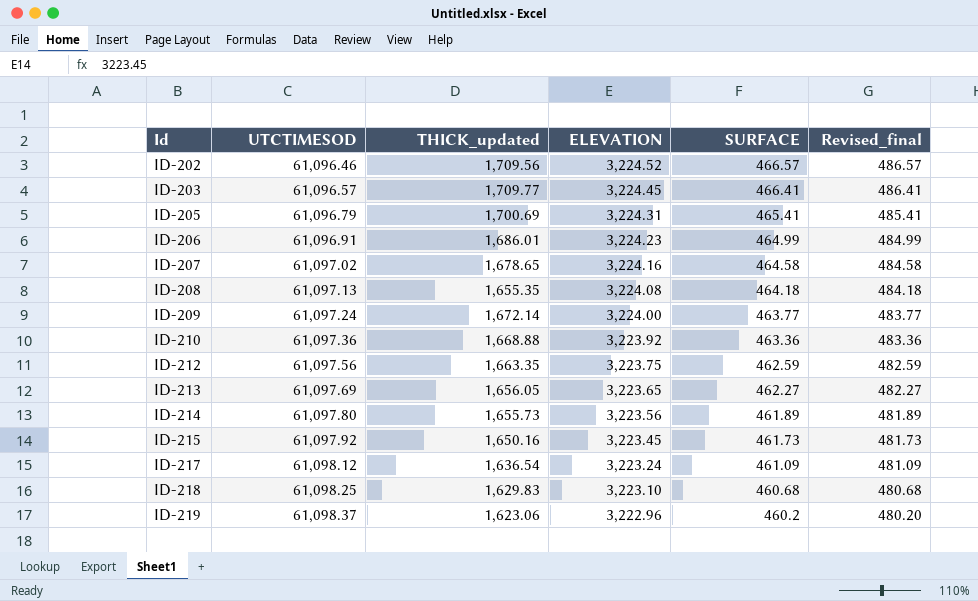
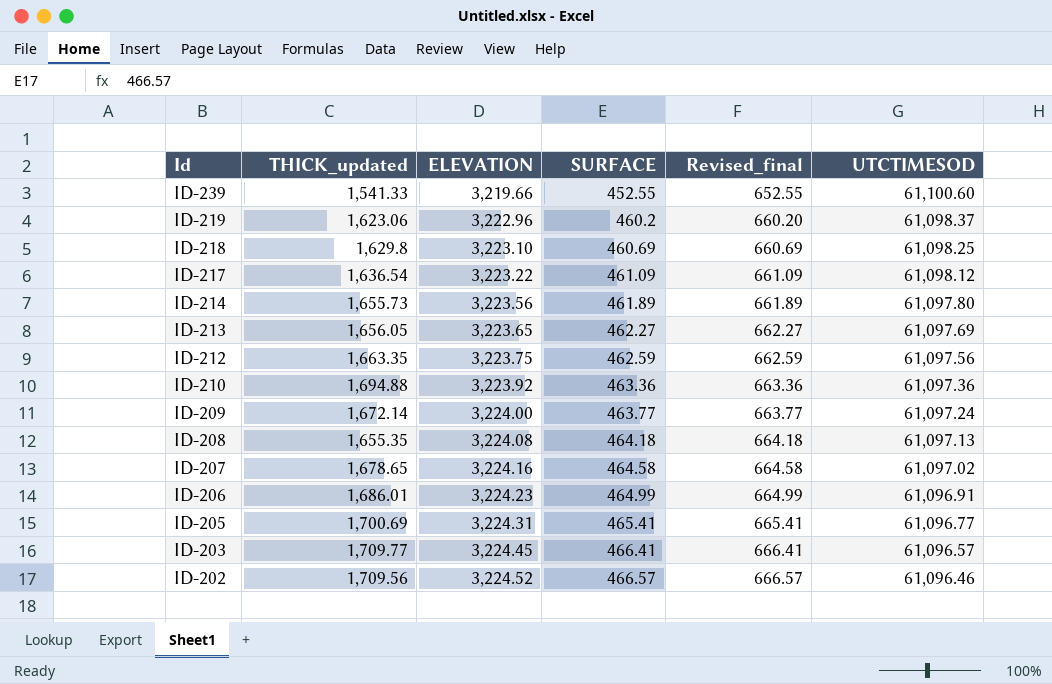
row order: Id ascending -> Id descending
column Revised_final | formula: [SURFACE] + 20 -> [SURFACE] + 200
column UTCTIMESOD | position: 2 -> 6
row ID-215: 61,097.92 | 1,650.16 | 3,223.45 | 461.73 | 481.73 -> none
row ID-239: none -> 1,541.33 | 3,219.66 | 452.55 | 652.55 | 61,100.60
ID-218 | THICK_updated: 1,629.83 -> 1,629.8
ID-218 | SURFACE: 460.68 -> 460.69
ID-217 | ELEVATION: 3,223.24 -> 3,223.22
ID-210 | THICK_updated: 1,668.88 -> 1,694.88
ID-205 | UTCTIMESOD: 61,096.79 -> 61,096.77

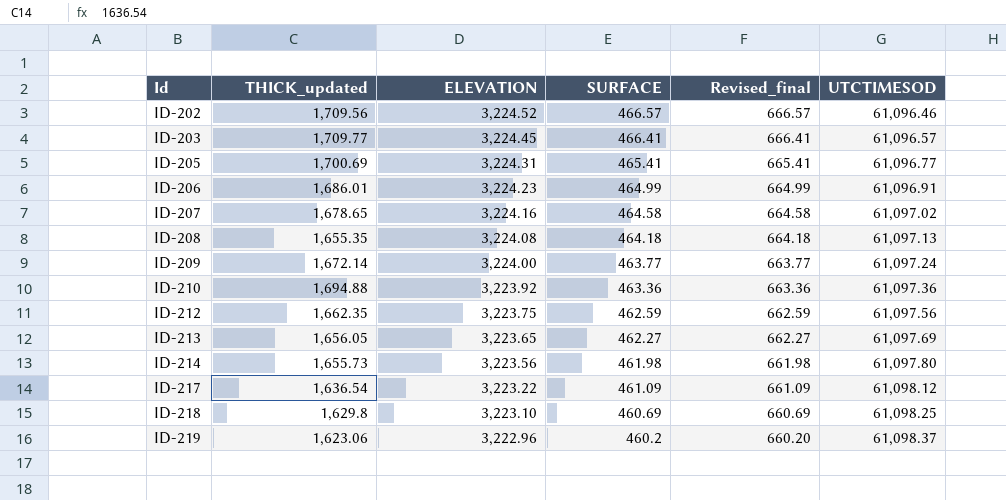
row order: Id descending -> Id ascending
row ID-239: 1,541.33 | 3,219.66 | 452.55 | 652.55 | 61,100.60 -> none
ID-212 | THICK_updated: 1,663.35 -> 1,662.35
ID-214 | SURFACE: 461.89 -> 461.98
ID-214 | Revised_final: 661.89 -> 661.98

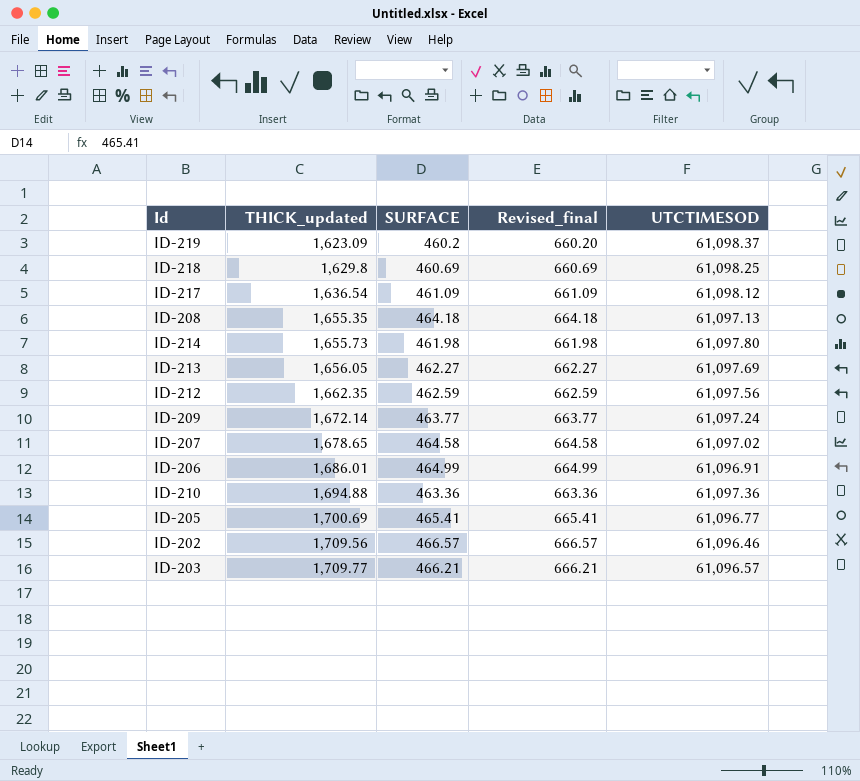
row order: Id ascending -> THICK_updated ascending
column ELEVATION | position: 3 -> none
ID-219 | THICK_updated: 1,623.06 -> 1,623.09
ID-203 | SURFACE: 466.41 -> 466.21
ID-203 | Revised_final: 666.41 -> 666.21

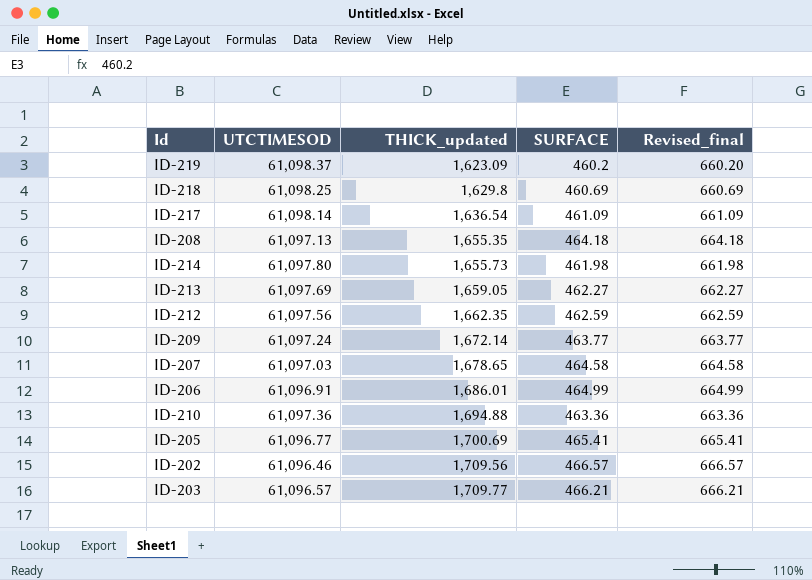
column UTCTIMESOD | position: 5 -> 2
ID-217 | UTCTIMESOD: 61,098.12 -> 61,098.14
ID-213 | THICK_updated: 1,656.05 -> 1,659.05
ID-207 | UTCTIMESOD: 61,097.02 -> 61,097.03

